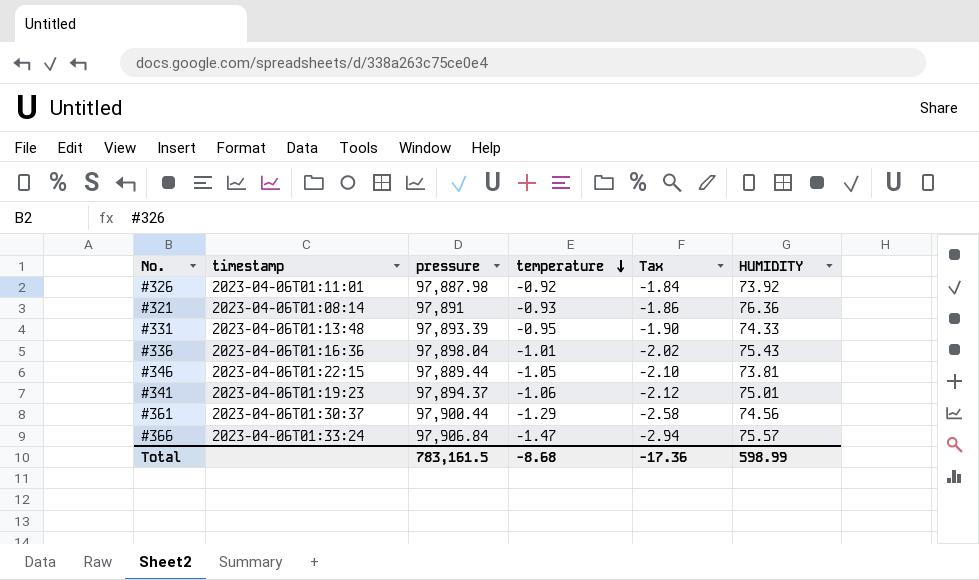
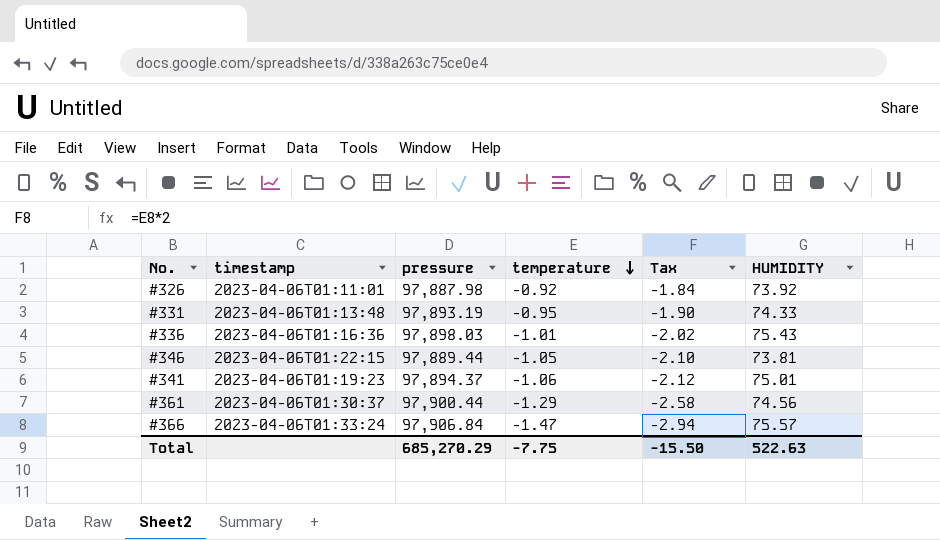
row #321: 2023-04-06T01:08:14 | 97,891 | -0.93 | -1.86 | 76.36 -> none
#331 | pressure: 97,893.39 -> 97,893.19
#336 | pressure: 97,898.04 -> 97,898.03
Total | pressure: 783,161.5 -> 685,270.29
Total | temperature: -8.68 -> -7.75
Total | Tax: -17.36 -> -15.50
Total | HUMIDITY: 598.99 -> 522.63

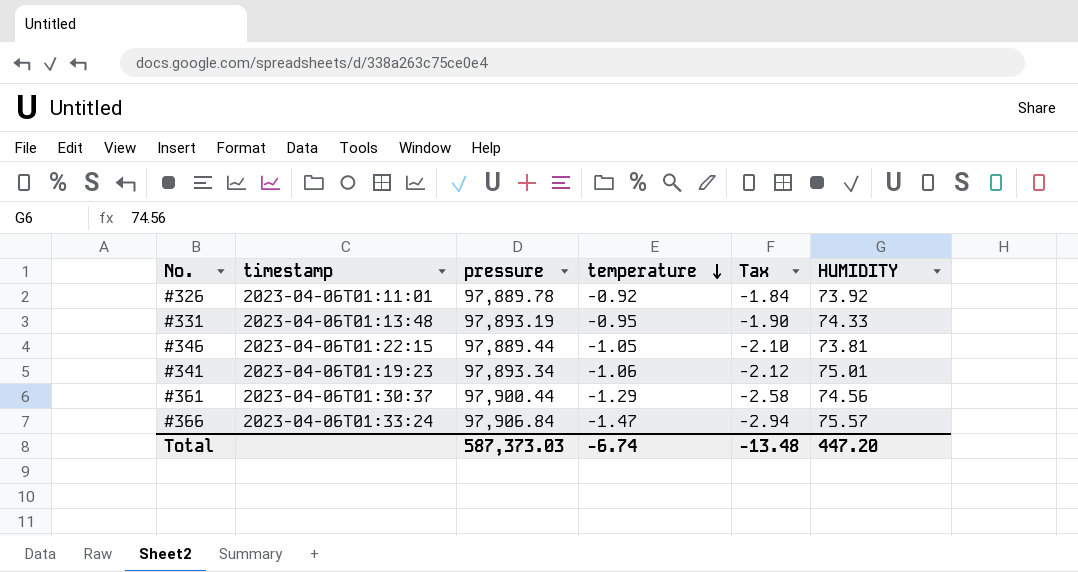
row #336: 2023-04-06T01:16:36 | 97,898.03 | -1.01 | -2.02 | 75.43 -> none
#326 | pressure: 97,887.98 -> 97,889.78
#341 | pressure: 97,894.37 -> 97,893.34
Total | pressure: 685,270.29 -> 587,373.03
Total | temperature: -7.75 -> -6.74
Total | Tax: -15.50 -> -13.48
Total | HUMIDITY: 522.63 -> 447.20

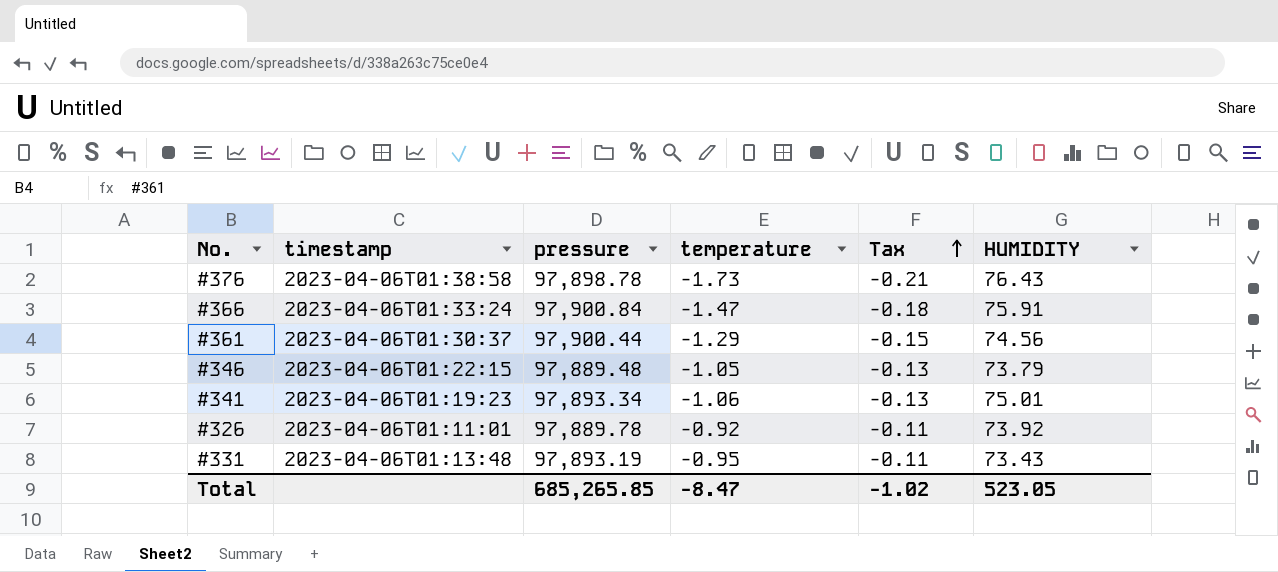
row order: temperature descending -> Tax ascending
column Tax | formula: [temperature] * 2 -> [temperature] * 0.12
row #376: none -> 2023-04-06T01:38:58 | 97,898.78 | -1.73 | -0.21 | 76.43
#366 | pressure: 97,906.84 -> 97,900.84
#366 | HUMIDITY: 75.57 -> 75.91
#346 | pressure: 97,889.44 -> 97,889.48
#346 | HUMIDITY: 73.81 -> 73.79
#331 | HUMIDITY: 74.33 -> 73.43
Total | pressure: 587,373.03 -> 685,265.85
Total | temperature: -6.74 -> -8.47
Total | Tax: -13.48 -> -1.02
Total | HUMIDITY: 447.20 -> 523.05

